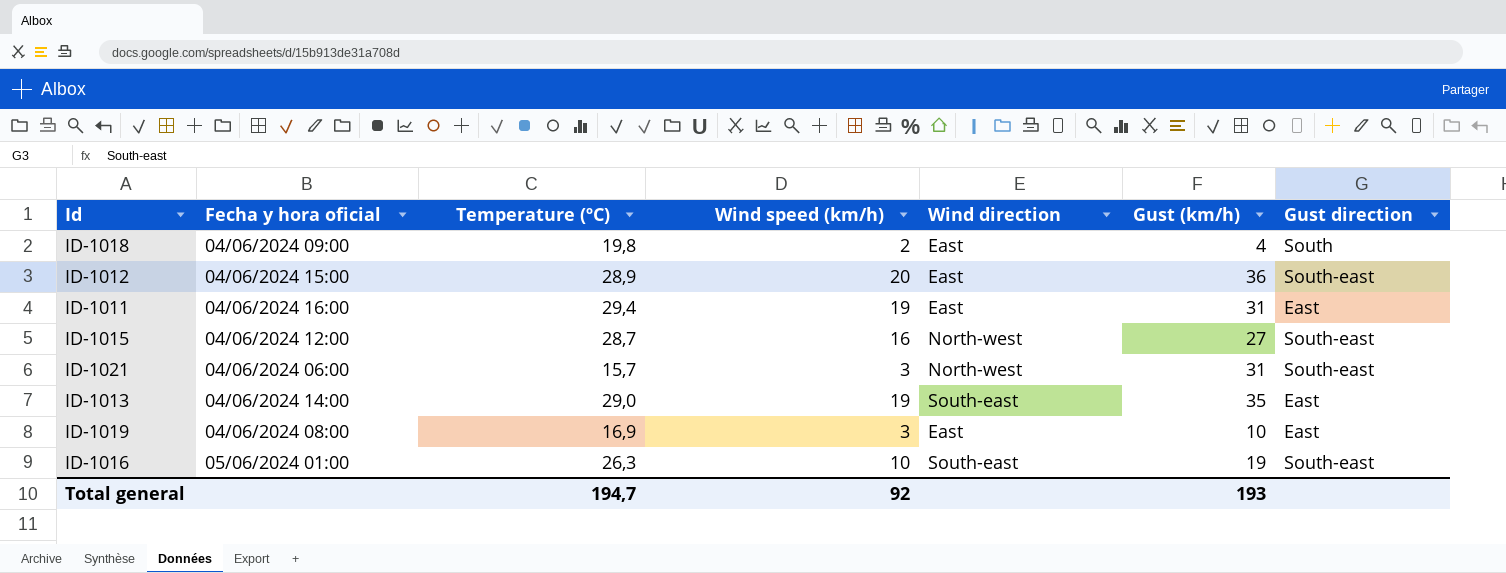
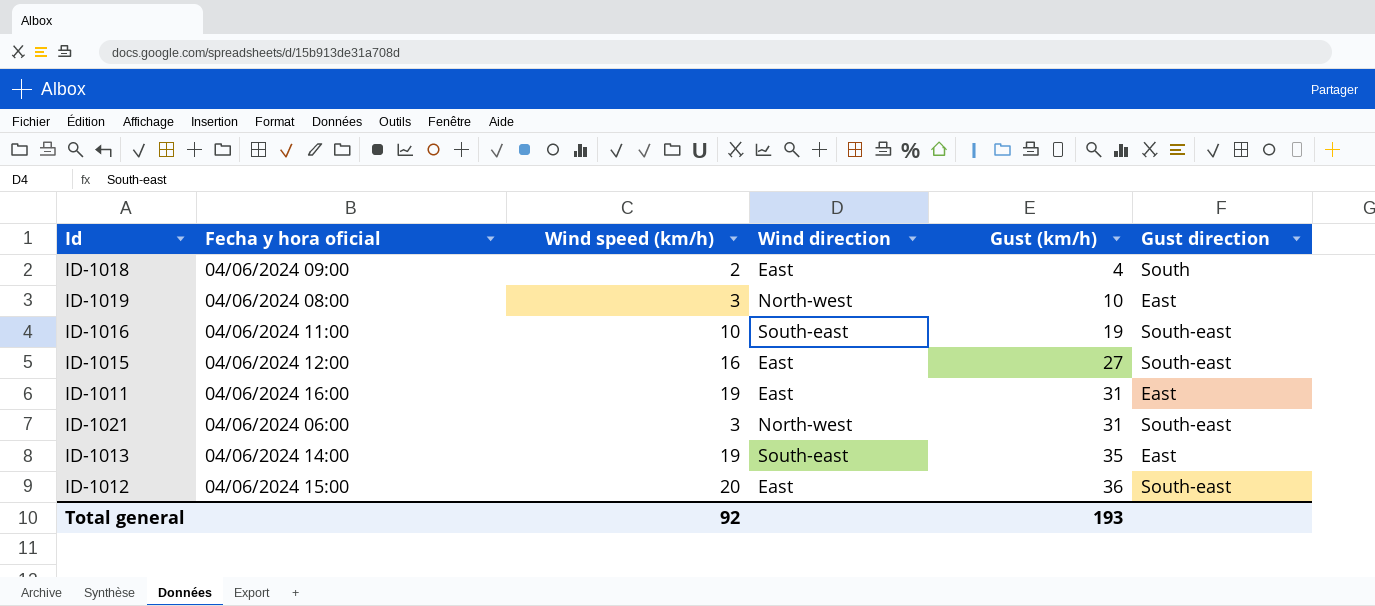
row order: none -> Gust (km/h) ascending
column Temperature (ºC) | position: 3 -> none
ID-1019 | Wind direction: East -> North-west
ID-1016 | Fecha y hora oficial: 05/06/2024 01:00 -> 04/06/2024 11:00
ID-1015 | Wind direction: North-west -> East

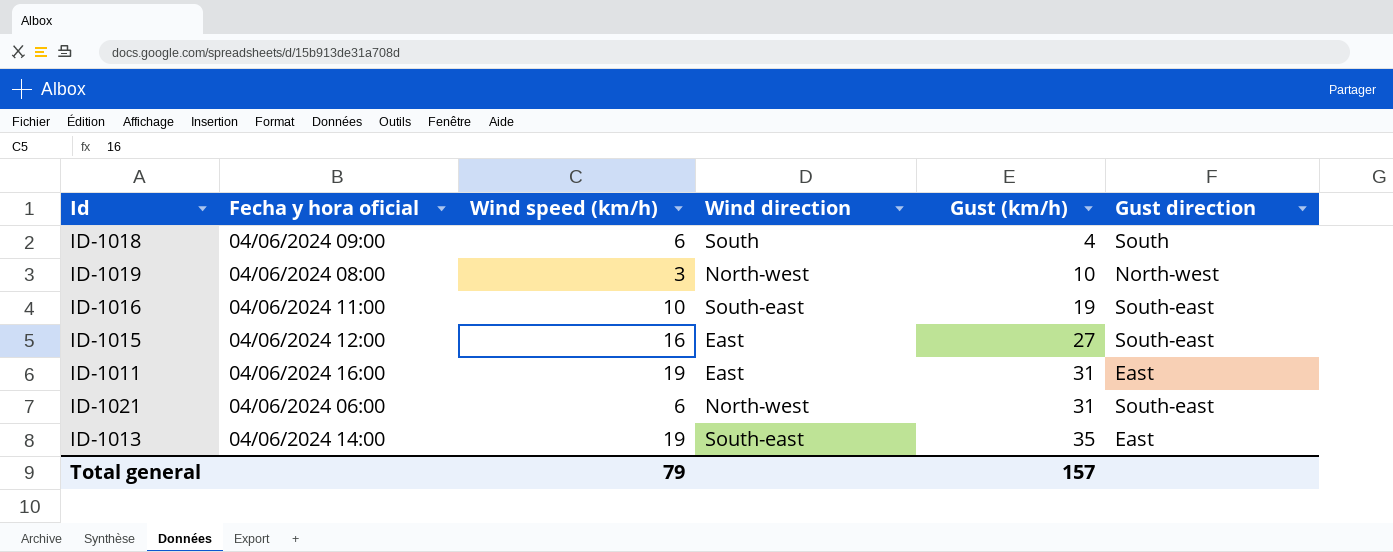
row ID-1012: 04/06/2024 15:00 | 20 | East | 36 | South-east -> none
ID-1018 | Wind speed (km/h): 2 -> 6
ID-1018 | Wind direction: East -> South
ID-1019 | Gust direction: East -> North-west
ID-1021 | Wind speed (km/h): 3 -> 6
Total general | Wind speed (km/h): 92 -> 79
Total general | Gust (km/h): 193 -> 157

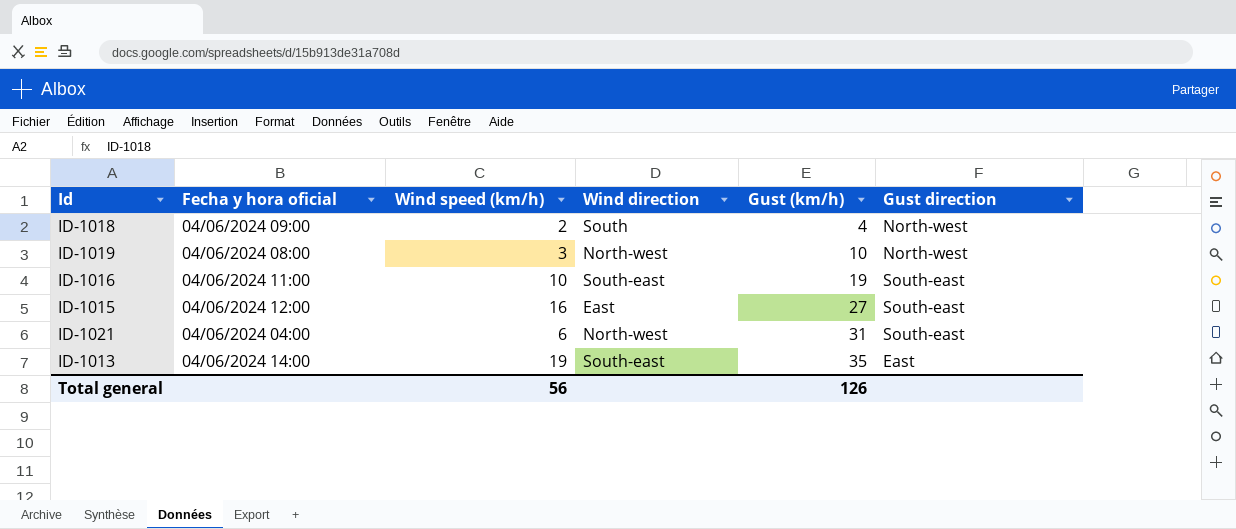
row ID-1011: 04/06/2024 16:00 | 19 | East | 31 | East -> none
ID-1018 | Wind speed (km/h): 6 -> 2
ID-1018 | Gust direction: South -> North-west
ID-1021 | Fecha y hora oficial: 04/06/2024 06:00 -> 04/06/2024 04:00
Total general | Wind speed (km/h): 79 -> 56
Total general | Gust (km/h): 157 -> 126

